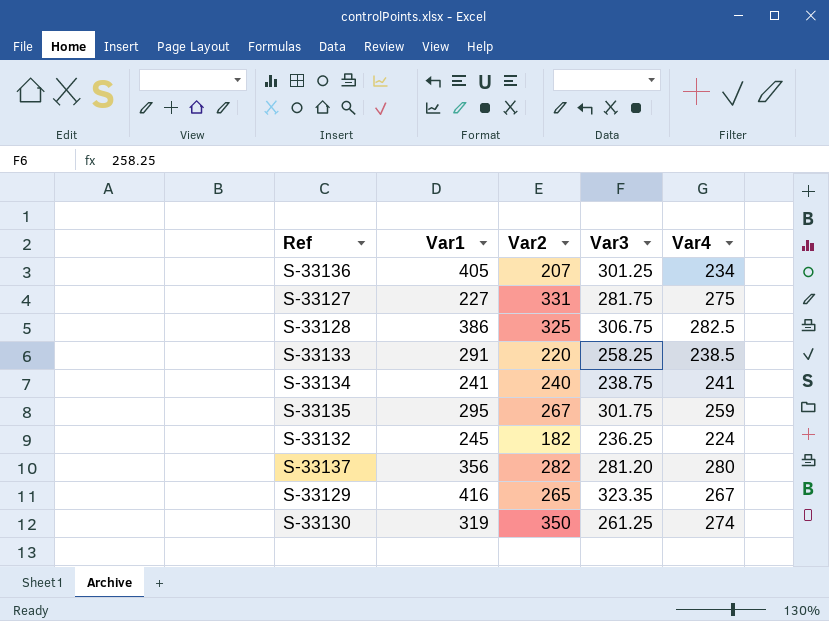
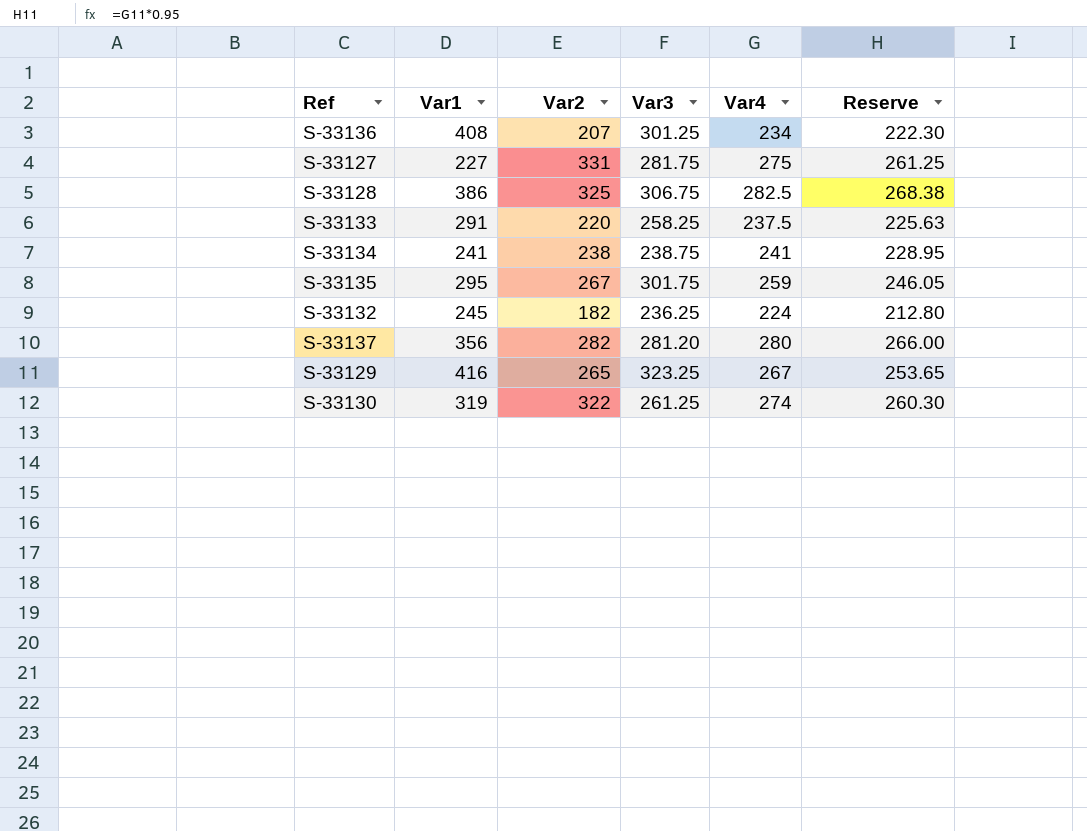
column Reserve | formula: none -> [Var4] * 0.95
S-33136 | Var1: 405 -> 408
S-33133 | Var4: 238.5 -> 237.5
S-33134 | Var2: 240 -> 238
S-33129 | Var3: 323.35 -> 323.25
S-33130 | Var2: 350 -> 322

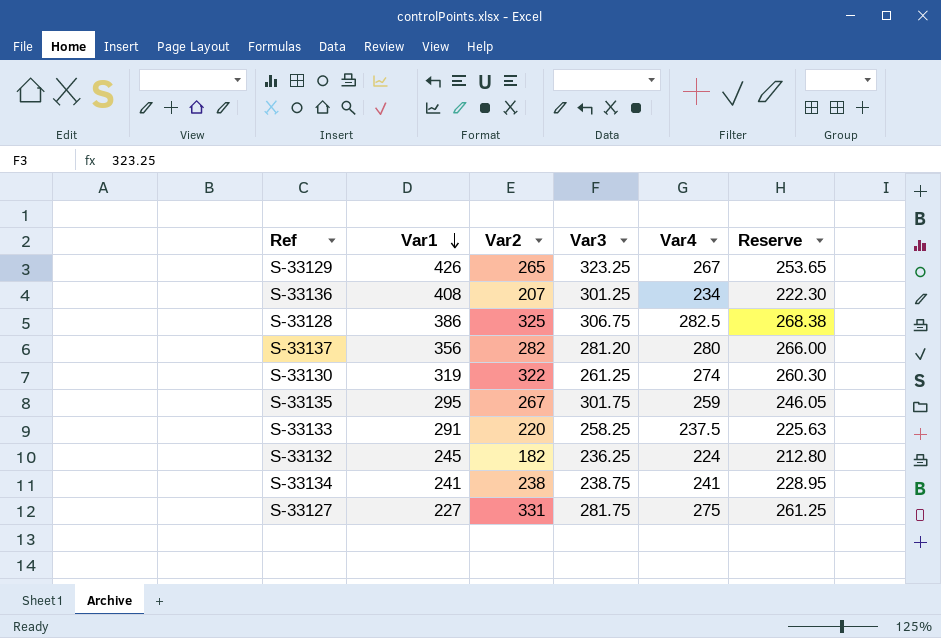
row order: none -> Var1 descending
S-33129 | Var1: 416 -> 426

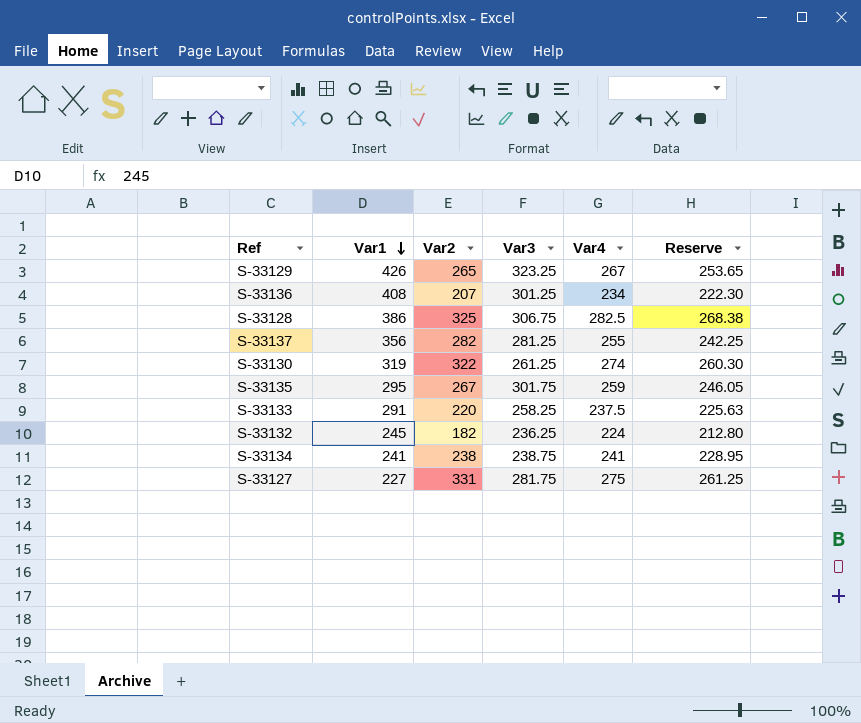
S-33137 | Var3: 281.20 -> 281.25
S-33137 | Var4: 280 -> 255
S-33137 | Reserve: 266.00 -> 242.25

